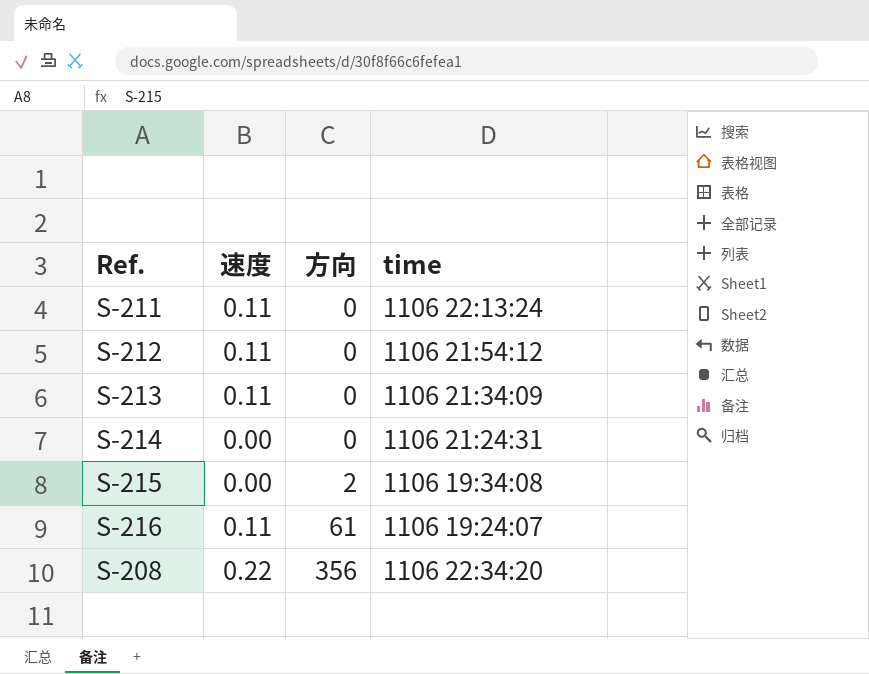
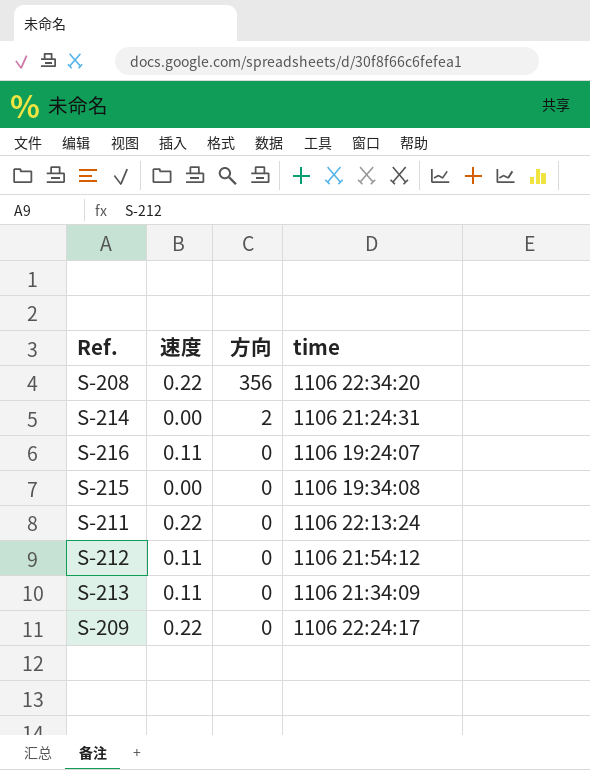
row order: 方向 ascending -> 方向 descending
S-214 | 方向: 0 -> 2
S-216 | 方向: 61 -> 0
S-215 | 方向: 2 -> 0
S-211 | 速度: 0.11 -> 0.22
row S-209: none -> 0.22 | 0 | 1106 22:24:17

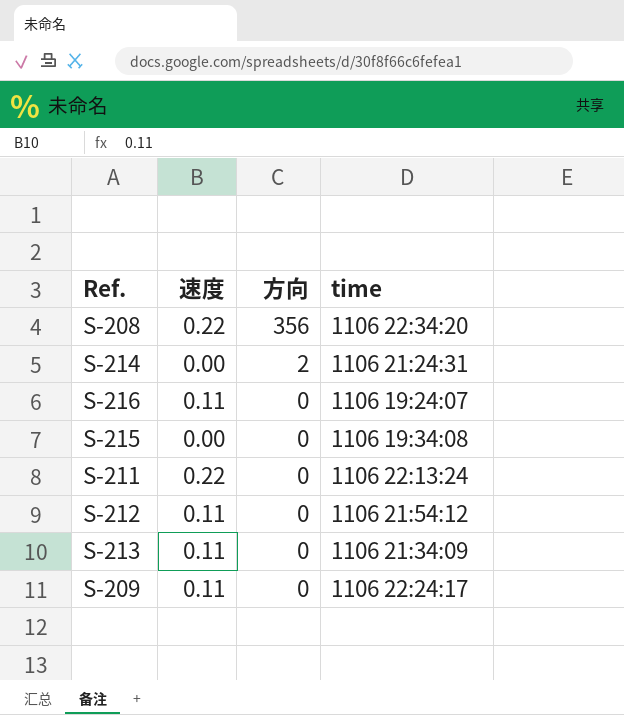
S-209 | 速度: 0.22 -> 0.11

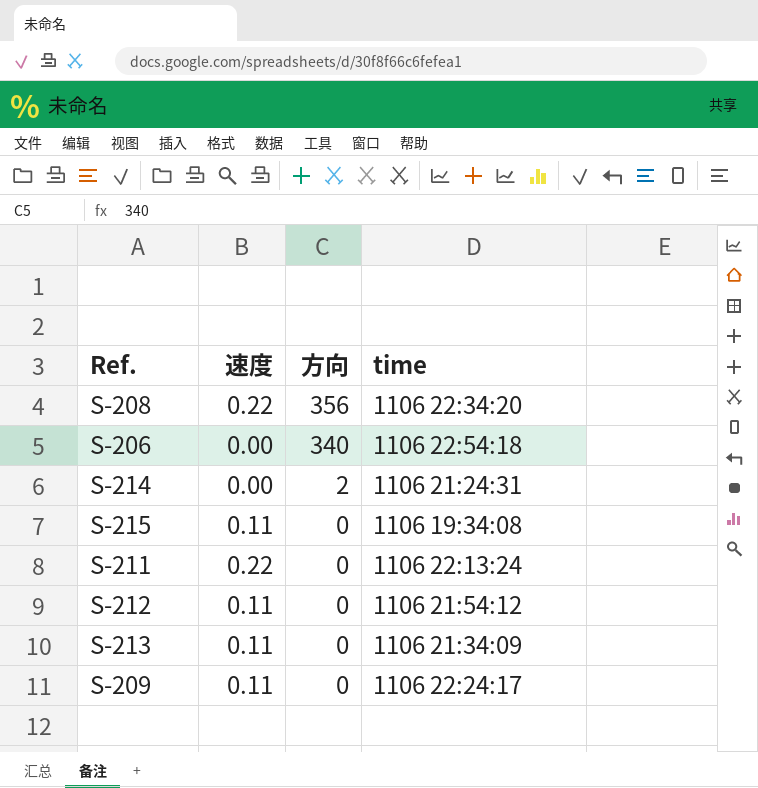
row S-216: 0.11 | 0 | 1106 19:24:07 -> none
row S-206: none -> 0.00 | 340 | 1106 22:54:18
S-215 | 速度: 0.00 -> 0.11

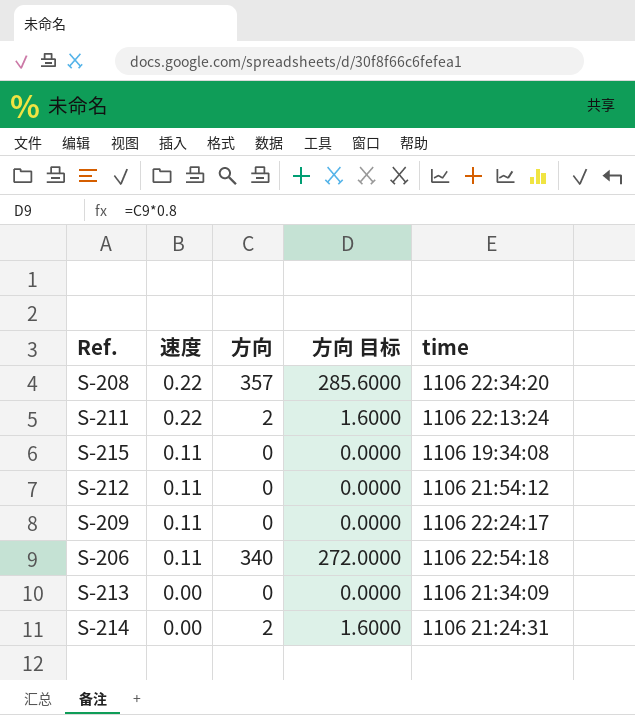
row order: 方向 descending -> 速度 descending
column 方向 目标 | formula: none -> [方向] * 0.8
S-208 | 方向: 356 -> 357
S-211 | 方向: 0 -> 2
S-206 | 速度: 0.00 -> 0.11
S-213 | 速度: 0.11 -> 0.00

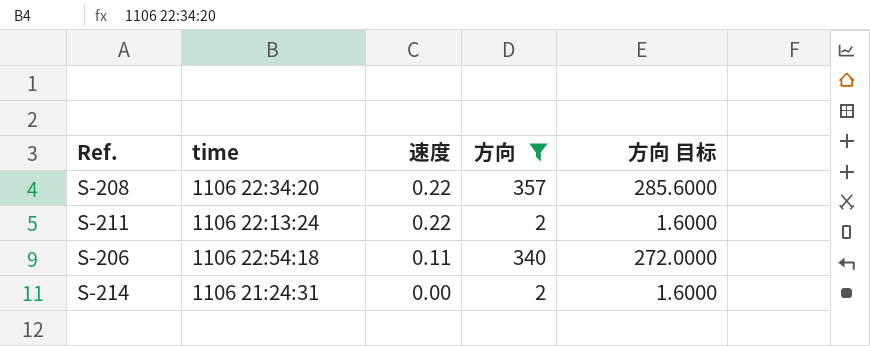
filter: none -> 方向 != 0
column time | position: 5 -> 2

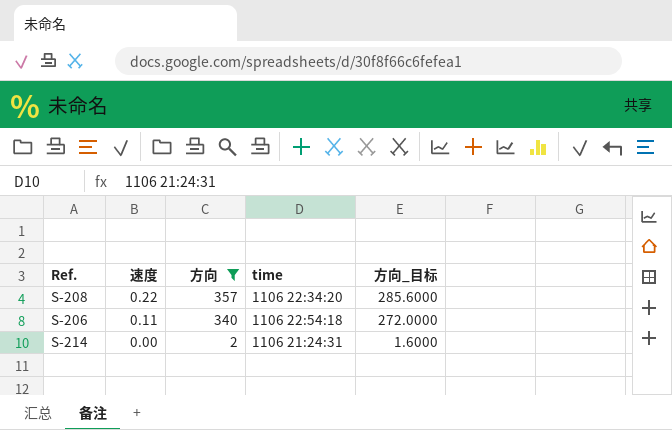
column time | position: 2 -> 4
column name: 方向 目标 -> 方向_目标
row S-211: 1106 22:13:24 | 0.22 | 2 | 1.6000 -> none

